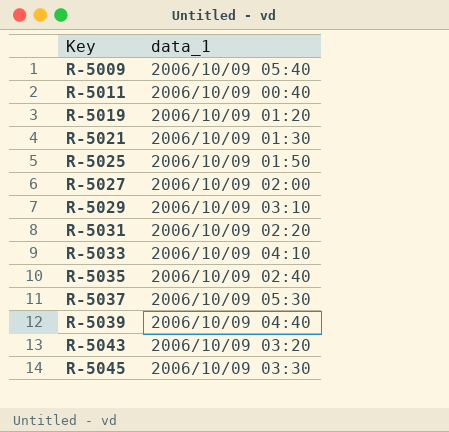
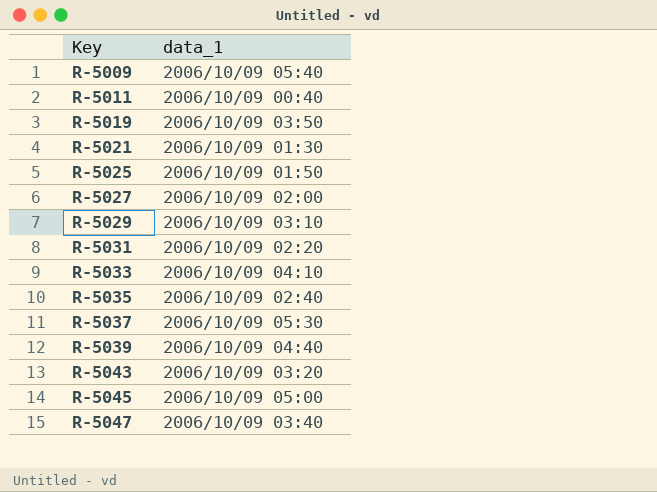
R-5019 | data_1: 2006/10/09 01:20 -> 2006/10/09 03:50
R-5045 | data_1: 2006/10/09 03:30 -> 2006/10/09 05:00
row R-5047: none -> 2006/10/09 03:40

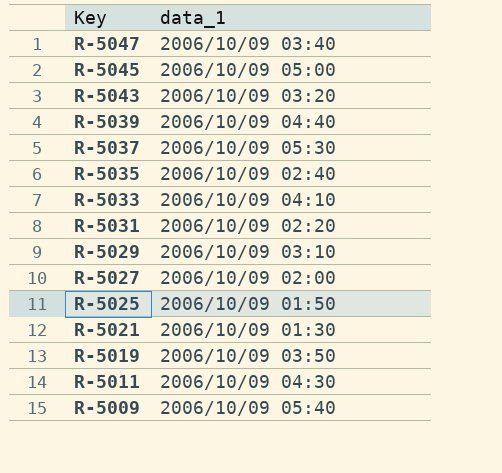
row order: Key ascending -> Key descending
R-5011 | data_1: 2006/10/09 00:40 -> 2006/10/09 04:30

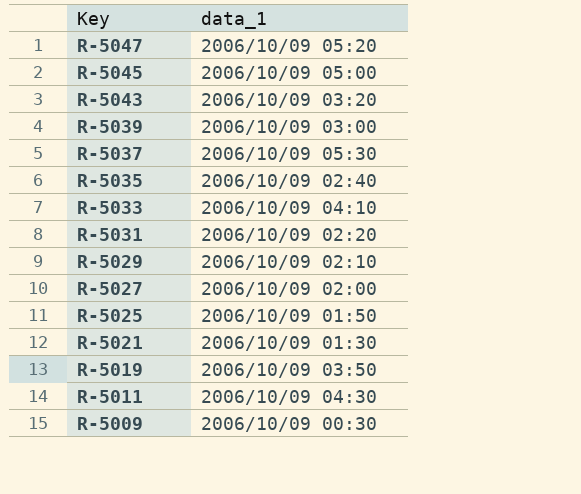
R-5047 | data_1: 2006/10/09 03:40 -> 2006/10/09 05:20
R-5039 | data_1: 2006/10/09 04:40 -> 2006/10/09 03:00
R-5029 | data_1: 2006/10/09 03:10 -> 2006/10/09 02:10
R-5009 | data_1: 2006/10/09 05:40 -> 2006/10/09 00:30

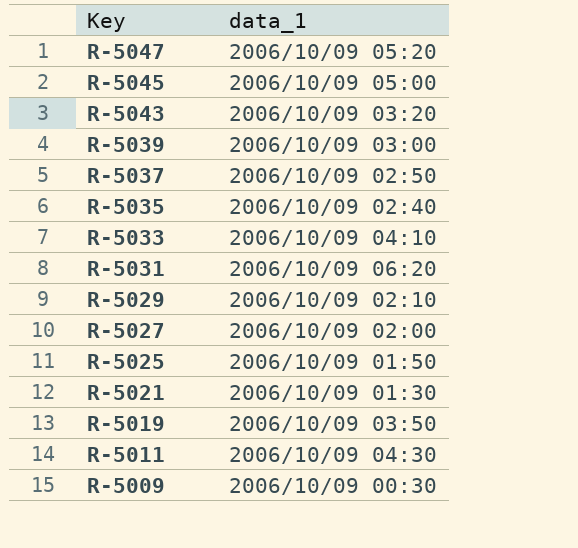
R-5037 | data_1: 2006/10/09 05:30 -> 2006/10/09 02:50
R-5031 | data_1: 2006/10/09 02:20 -> 2006/10/09 06:20

